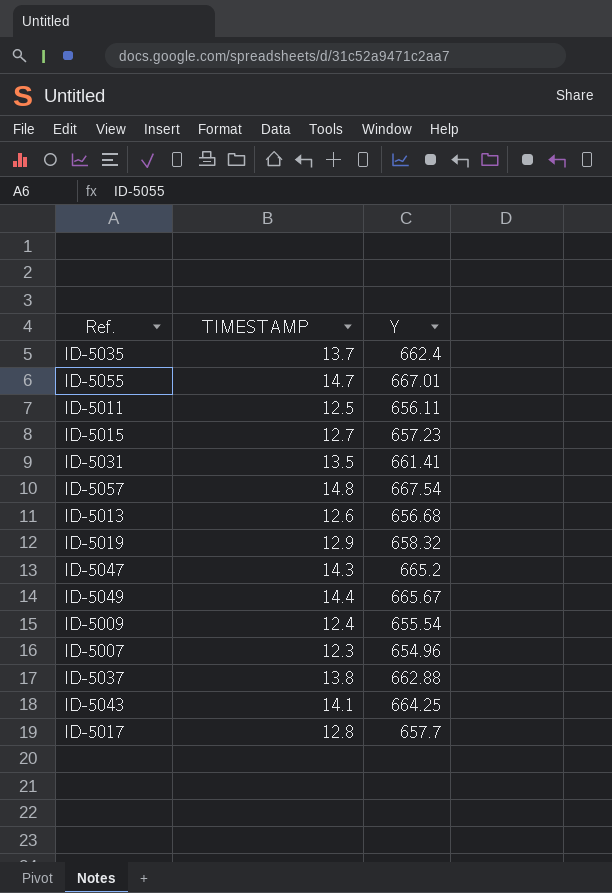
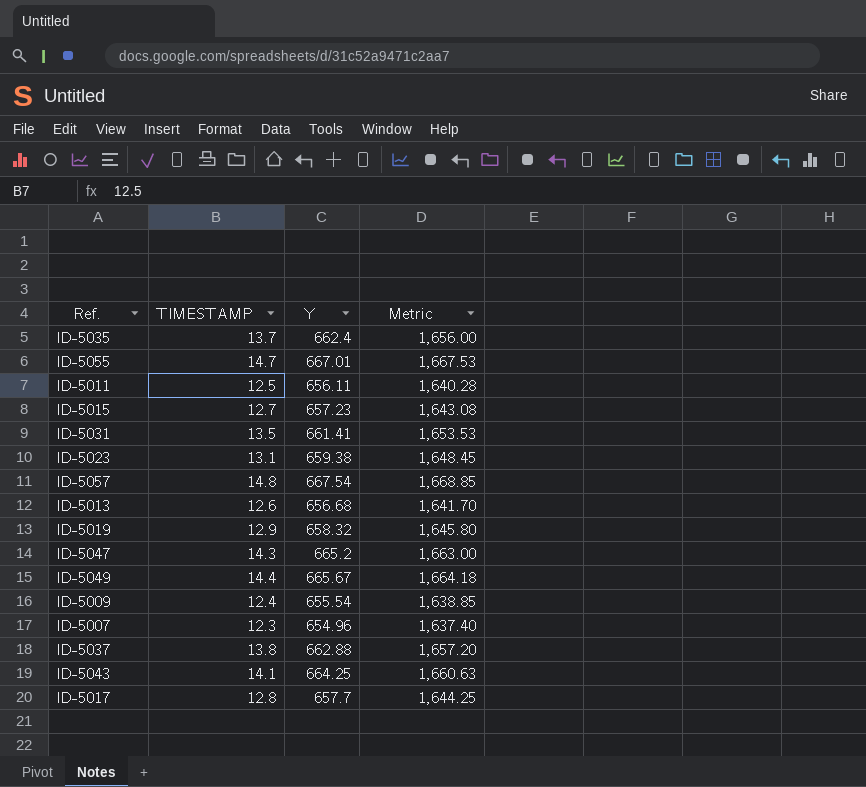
column Metric | formula: none -> [Y] * 2.5
row ID-5023: none -> 13.1 | 659.38 | 1,648.45

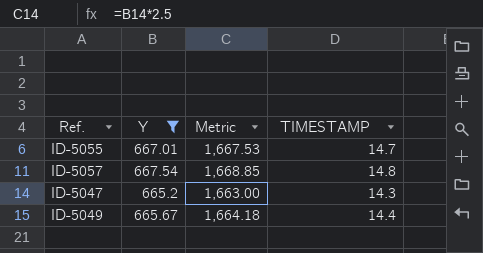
filter: none -> Y >= 665.2
column TIMESTAMP | position: 2 -> 4

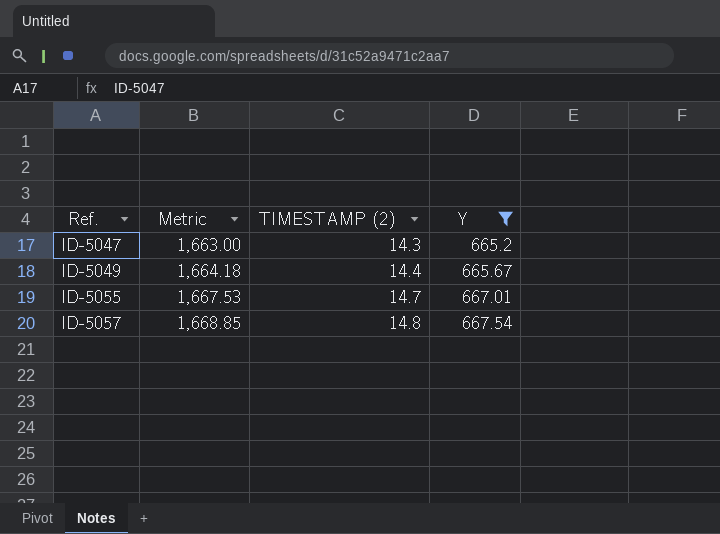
row order: none -> Ref. ascending
column name: TIMESTAMP -> TIMESTAMP (2)
column Y | position: 2 -> 4

